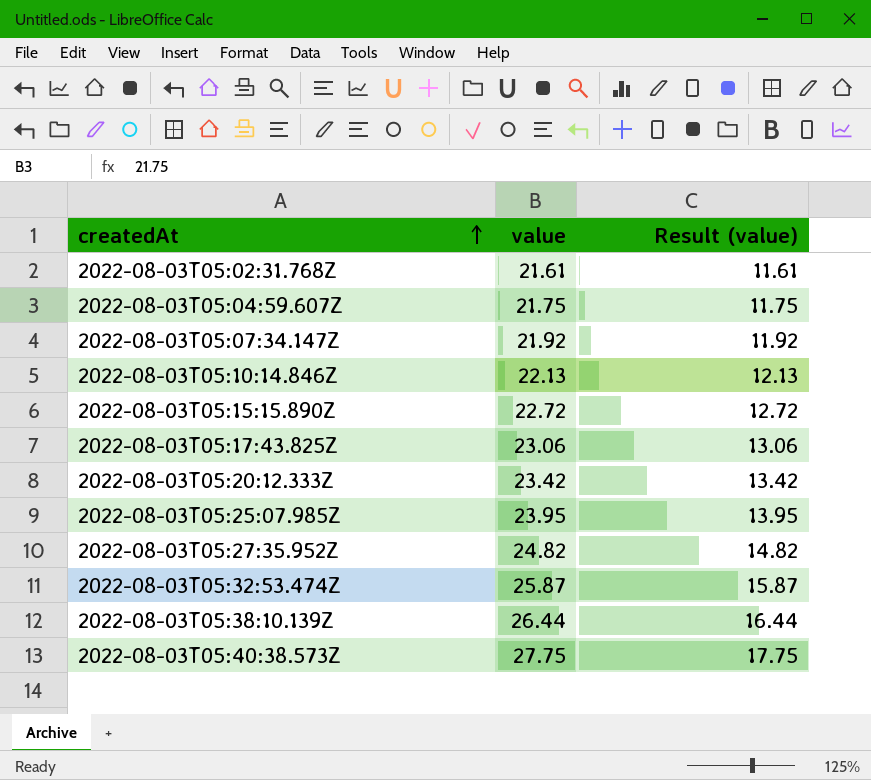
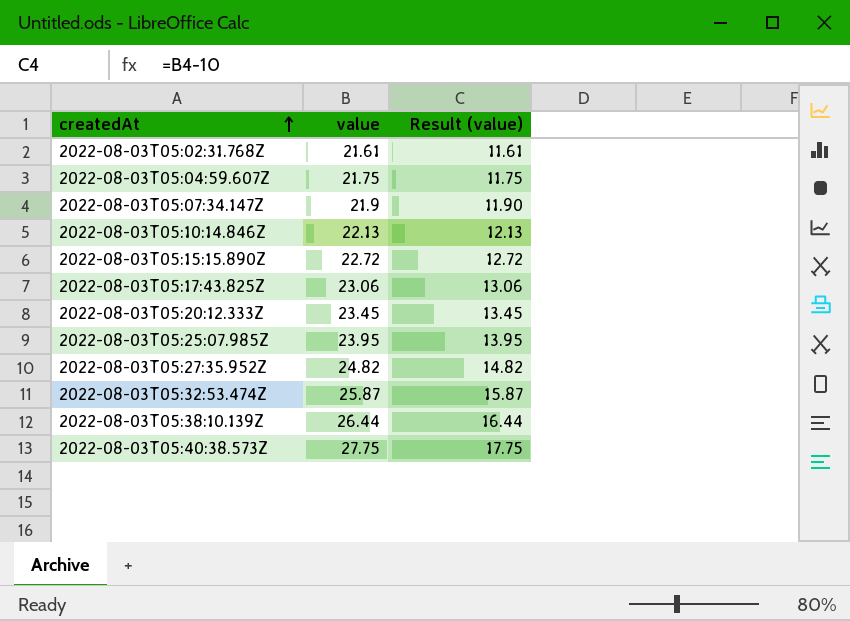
2022-08-03T05:07:34.147Z | value: 21.92 -> 21.9
2022-08-03T05:07:34.147Z | Result (value): 11.92 -> 11.90
2022-08-03T05:20:12.333Z | value: 23.42 -> 23.45
2022-08-03T05:20:12.333Z | Result (value): 13.42 -> 13.45

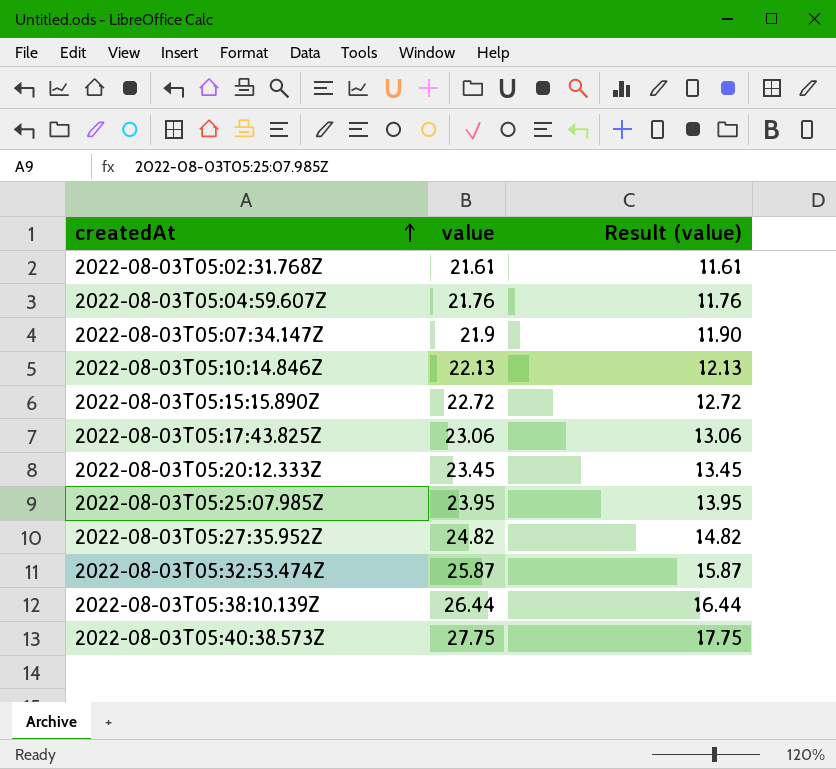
2022-08-03T05:04:59.607Z | value: 21.75 -> 21.76
2022-08-03T05:04:59.607Z | Result (value): 11.75 -> 11.76

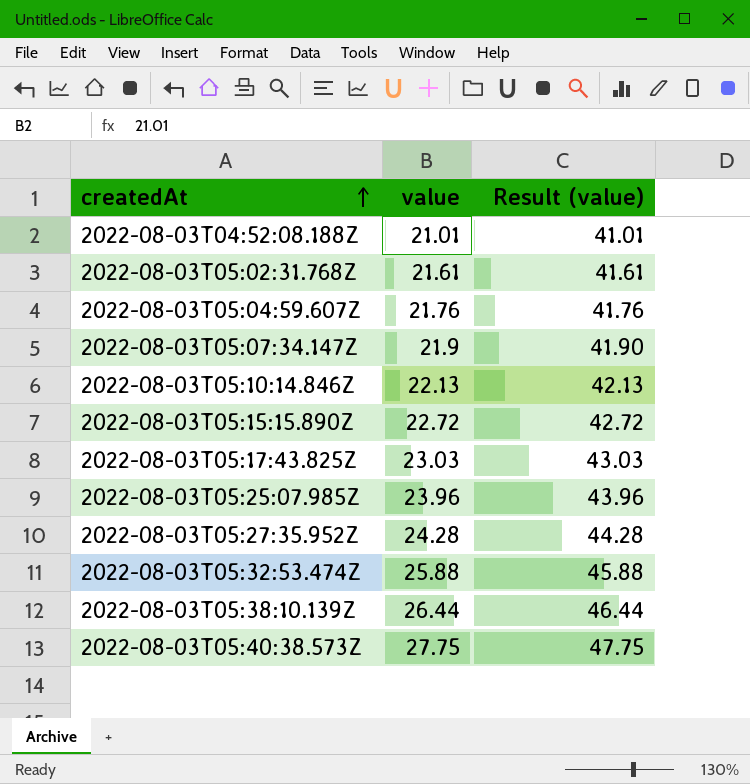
column Result (value) | formula: [value] - 10 -> [value] + 20
row 2022-08-03T05:20:12.333Z: 23.45 | 13.45 -> none
row 2022-08-03T04:52:08.188Z: none -> 21.01 | 41.01
2022-08-03T05:17:43.825Z | value: 23.06 -> 23.03
2022-08-03T05:25:07.985Z | value: 23.95 -> 23.96
2022-08-03T05:27:35.952Z | value: 24.82 -> 24.28
2022-08-03T05:32:53.474Z | value: 25.87 -> 25.88

